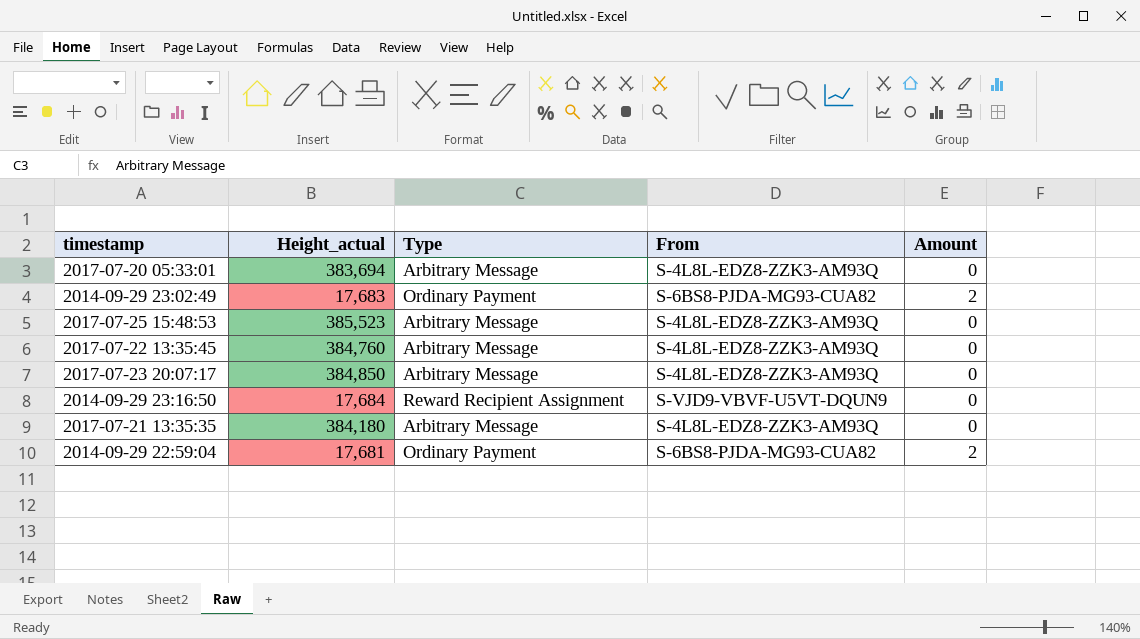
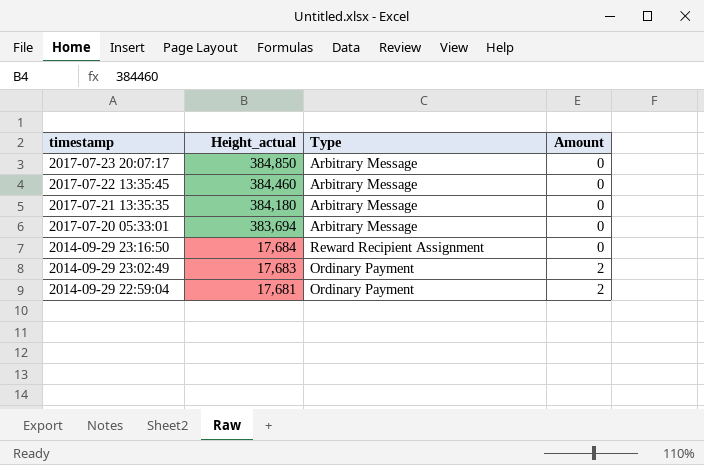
row order: none -> timestamp descending
column From | position: 4 -> none
row 2017-07-25 15:48:53: 385,523 | Arbitrary Message | S-4L8L-EDZ8-ZZK3-AM93Q | 0 -> none
2017-07-22 13:35:45 | Height_actual: 384,760 -> 384,460

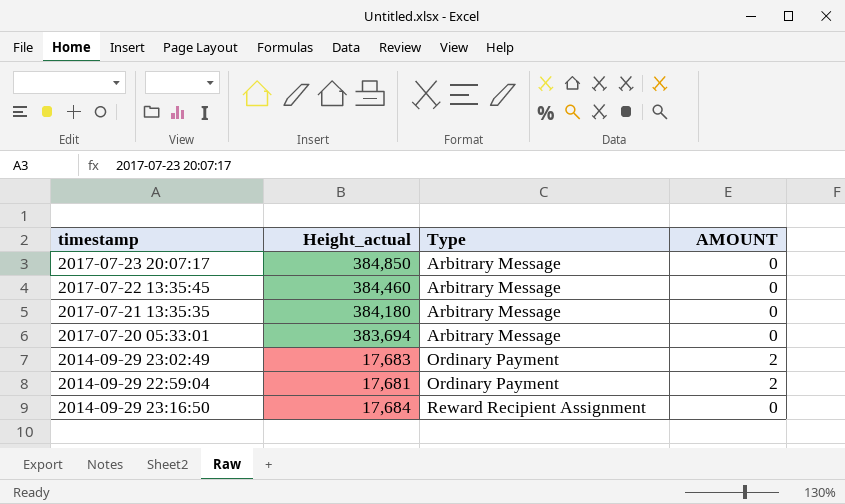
row order: timestamp descending -> Type ascending
column name: Amount -> AMOUNT

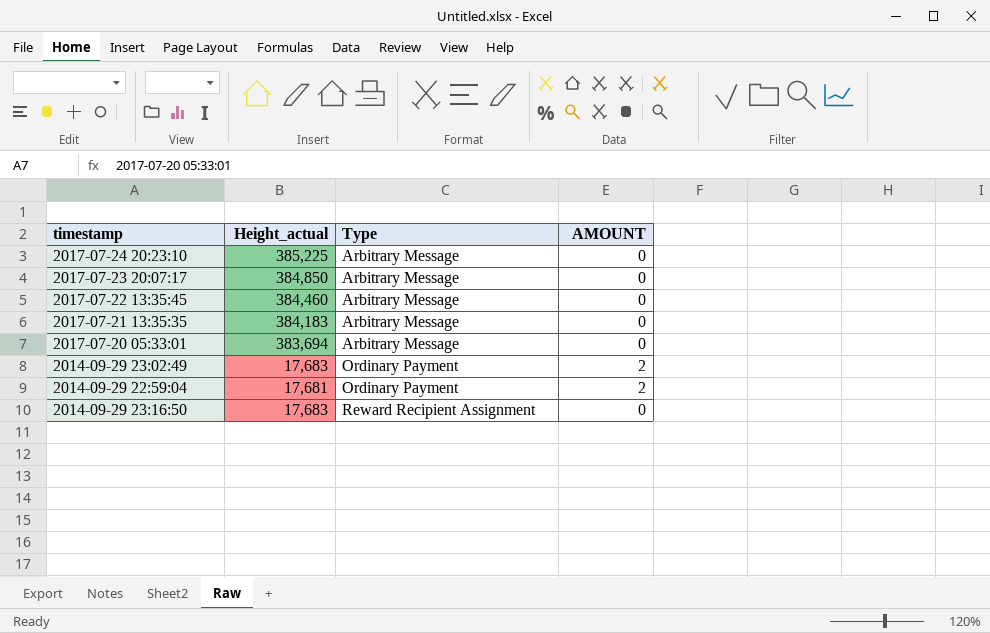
row 2017-07-24 20:23:10: none -> 385,225 | Arbitrary Message | 0
2017-07-21 13:35:35 | Height_actual: 384,180 -> 384,183
2014-09-29 23:16:50 | Height_actual: 17,684 -> 17,683

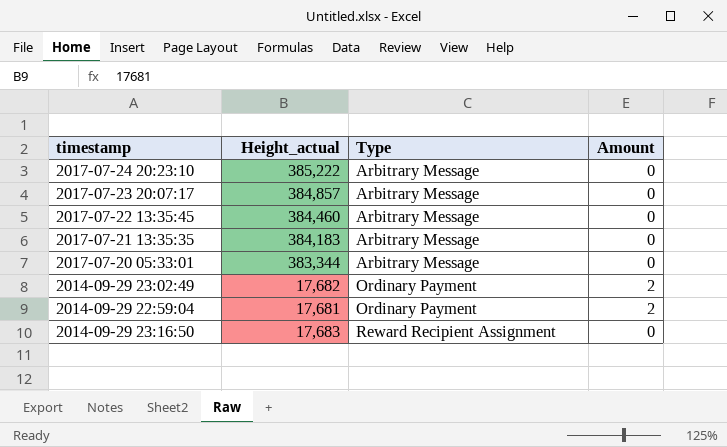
column name: AMOUNT -> Amount
2017-07-24 20:23:10 | Height_actual: 385,225 -> 385,222
2017-07-23 20:07:17 | Height_actual: 384,850 -> 384,857
2017-07-20 05:33:01 | Height_actual: 383,694 -> 383,344
2014-09-29 23:02:49 | Height_actual: 17,683 -> 17,682

